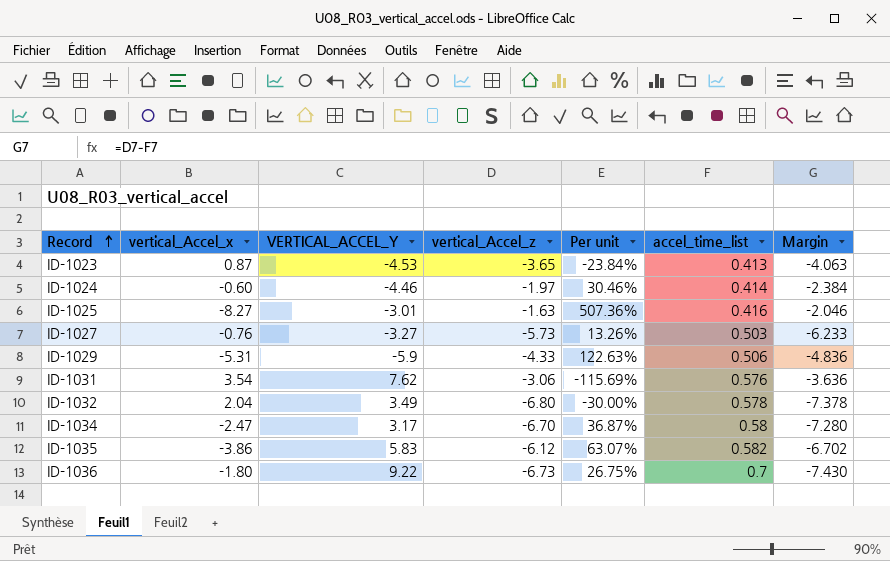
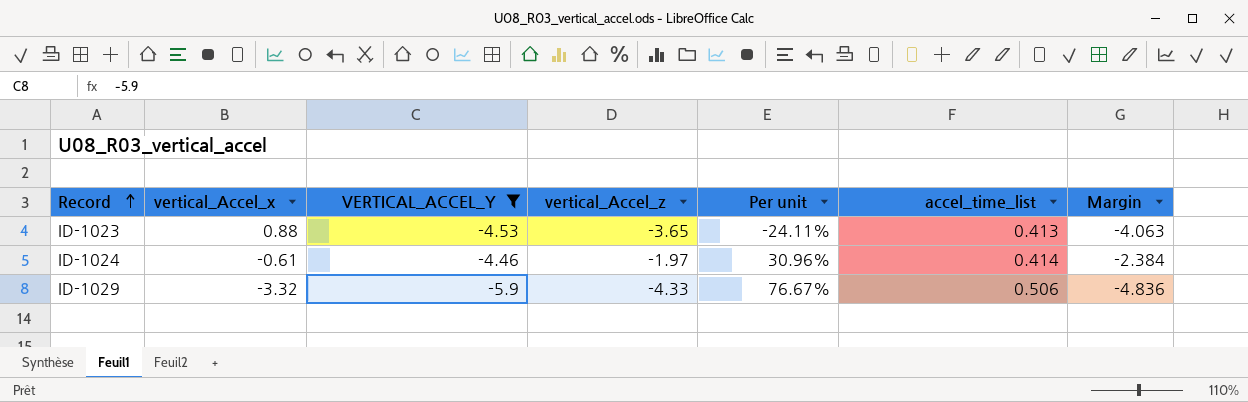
filter: none -> VERTICAL_ACCEL_Y <= -4.46
ID-1023 | vertical_Accel_x: 0.87 -> 0.88
ID-1023 | Per unit: -23.84% -> -24.11%
ID-1024 | vertical_Accel_x: -0.60 -> -0.61
ID-1024 | Per unit: 30.46% -> 30.96%
ID-1029 | vertical_Accel_x: -5.31 -> -3.32
ID-1029 | Per unit: 122.63% -> 76.67%

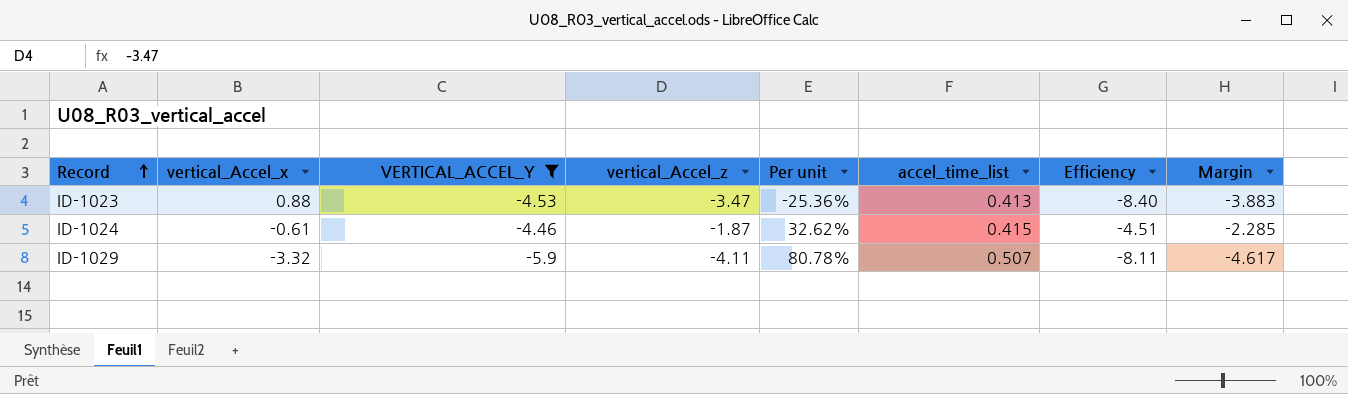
column Efficiency | formula: none -> [vertical_Accel_z] / [accel_time_list]
ID-1023 | vertical_Accel_z: -3.65 -> -3.47
ID-1023 | Per unit: -24.11% -> -25.36%
ID-1023 | Margin: -4.063 -> -3.883
ID-1024 | vertical_Accel_z: -1.97 -> -1.87
ID-1024 | Per unit: 30.96% -> 32.62%
ID-1024 | accel_time_list: 0.414 -> 0.415
ID-1024 | Margin: -2.384 -> -2.285
ID-1029 | vertical_Accel_z: -4.33 -> -4.11
ID-1029 | Per unit: 76.67% -> 80.78%
ID-1029 | accel_time_list: 0.506 -> 0.507
ID-1029 | Margin: -4.836 -> -4.617

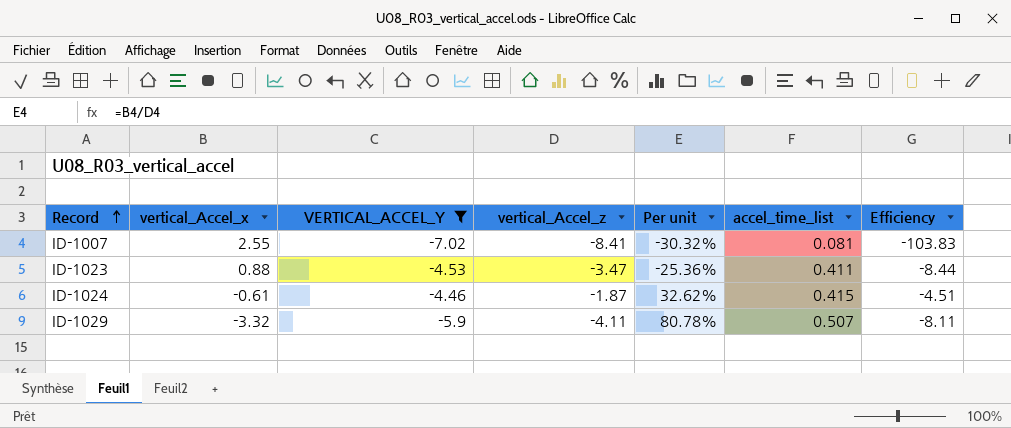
column Margin | formula: [vertical_Accel_z] - [accel_time_list] -> none
row ID-1007: none -> 2.55 | -7.02 | -8.41 | -30.32% | 0.081 | -103.83
ID-1023 | accel_time_list: 0.413 -> 0.411
ID-1023 | Efficiency: -8.40 -> -8.44

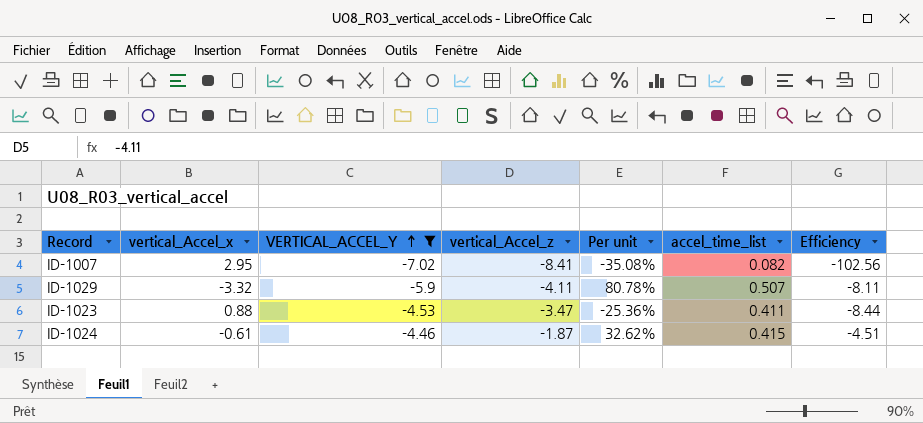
row order: Record ascending -> VERTICAL_ACCEL_Y ascending
ID-1007 | vertical_Accel_x: 2.55 -> 2.95
ID-1007 | Per unit: -30.32% -> -35.08%
ID-1007 | accel_time_list: 0.081 -> 0.082
ID-1007 | Efficiency: -103.83 -> -102.56

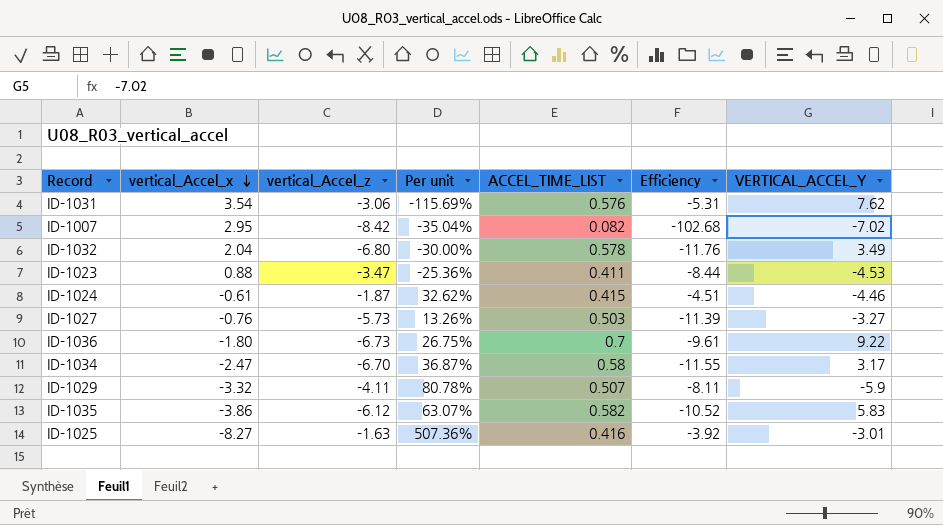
filter: VERTICAL_ACCEL_Y <= -4.46 -> none
row order: VERTICAL_ACCEL_Y ascending -> vertical_Accel_x descending
column name: accel_time_list -> ACCEL_TIME_LIST
column VERTICAL_ACCEL_Y | position: 3 -> 7
ID-1007 | vertical_Accel_z: -8.41 -> -8.42
ID-1007 | Per unit: -35.08% -> -35.04%
ID-1007 | Efficiency: -102.56 -> -102.68

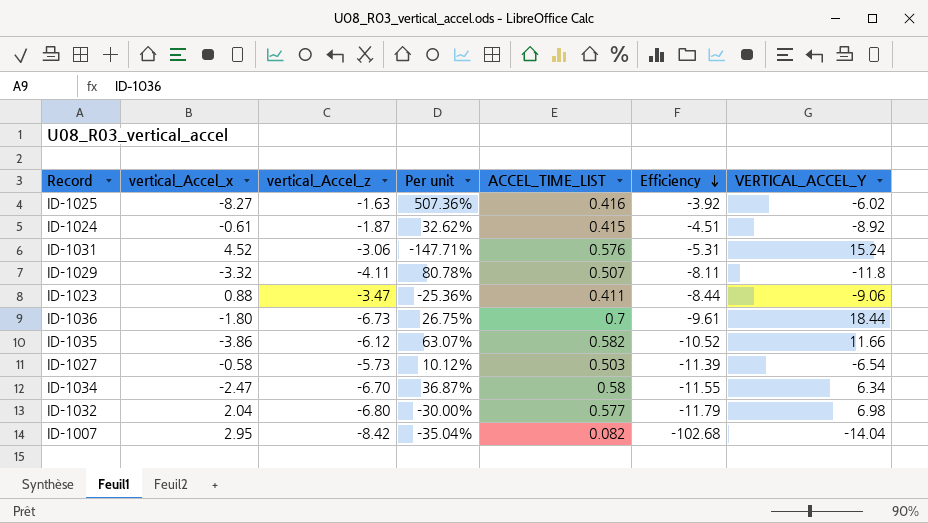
row order: vertical_Accel_x descending -> Efficiency descending
ID-1025 | VERTICAL_ACCEL_Y: -3.01 -> -6.02
ID-1024 | VERTICAL_ACCEL_Y: -4.46 -> -8.92
ID-1031 | vertical_Accel_x: 3.54 -> 4.52
ID-1031 | Per unit: -115.69% -> -147.71%
ID-1031 | VERTICAL_ACCEL_Y: 7.62 -> 15.24
ID-1029 | VERTICAL_ACCEL_Y: -5.9 -> -11.8
ID-1023 | VERTICAL_ACCEL_Y: -4.53 -> -9.06
ID-1036 | VERTICAL_ACCEL_Y: 9.22 -> 18.44
ID-1035 | VERTICAL_ACCEL_Y: 5.83 -> 11.66
ID-1027 | vertical_Accel_x: -0.76 -> -0.58
ID-1027 | Per unit: 13.26% -> 10.12%
ID-1027 | VERTICAL_ACCEL_Y: -3.27 -> -6.54
ID-1034 | VERTICAL_ACCEL_Y: 3.17 -> 6.34
ID-1032 | ACCEL_TIME_LIST: 0.578 -> 0.577
ID-1032 | Efficiency: -11.76 -> -11.79
ID-1032 | VERTICAL_ACCEL_Y: 3.49 -> 6.98
ID-1007 | VERTICAL_ACCEL_Y: -7.02 -> -14.04

